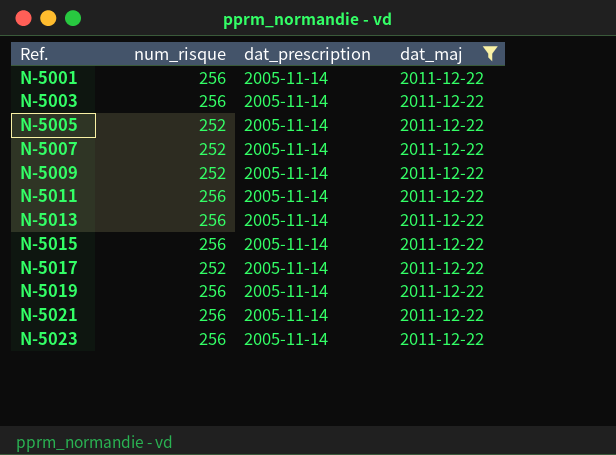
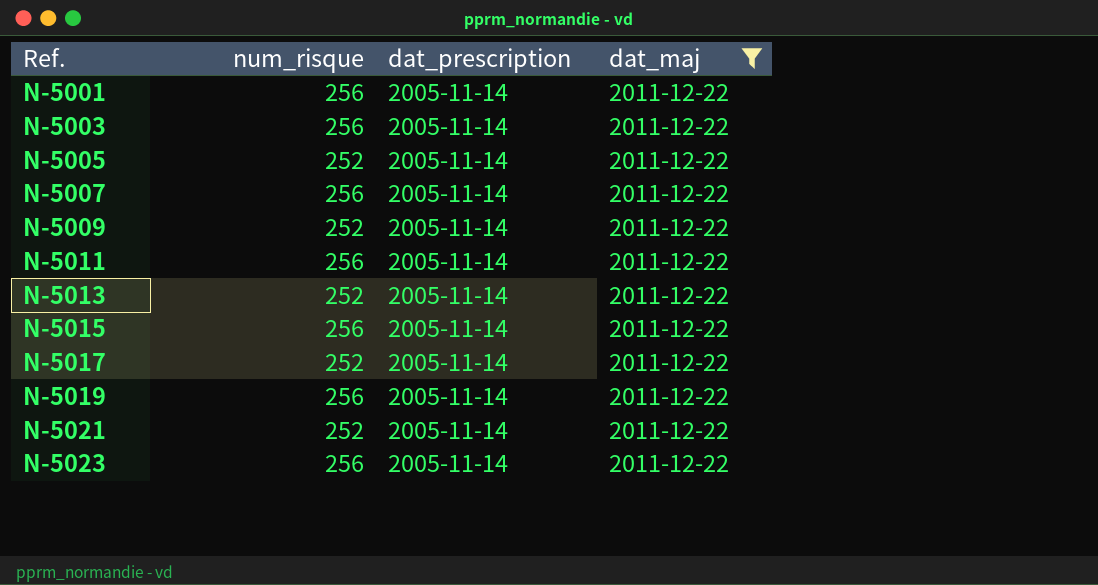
N-5007 | num_risque: 252 -> 256
N-5013 | num_risque: 256 -> 252
N-5021 | num_risque: 256 -> 252

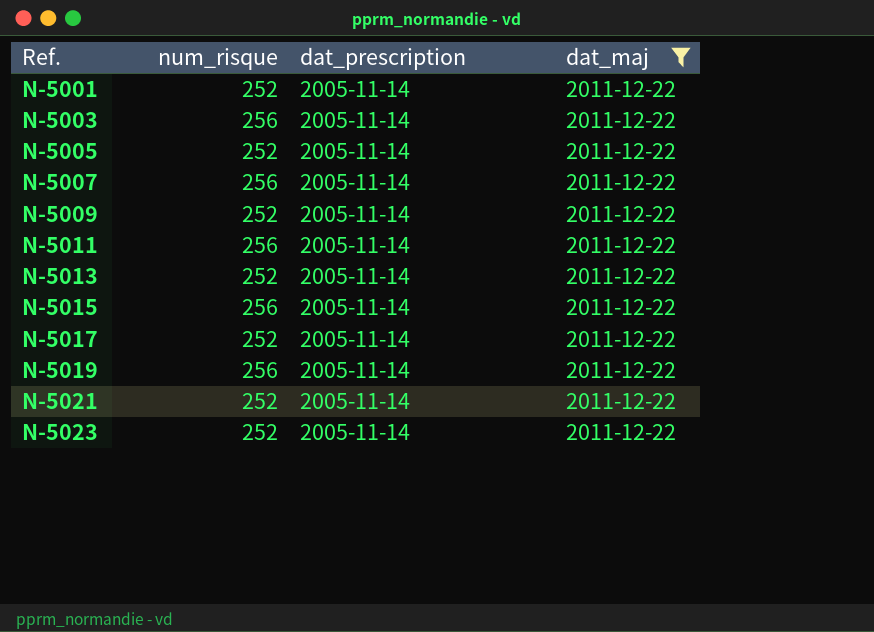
N-5001 | num_risque: 256 -> 252
N-5023 | num_risque: 256 -> 252

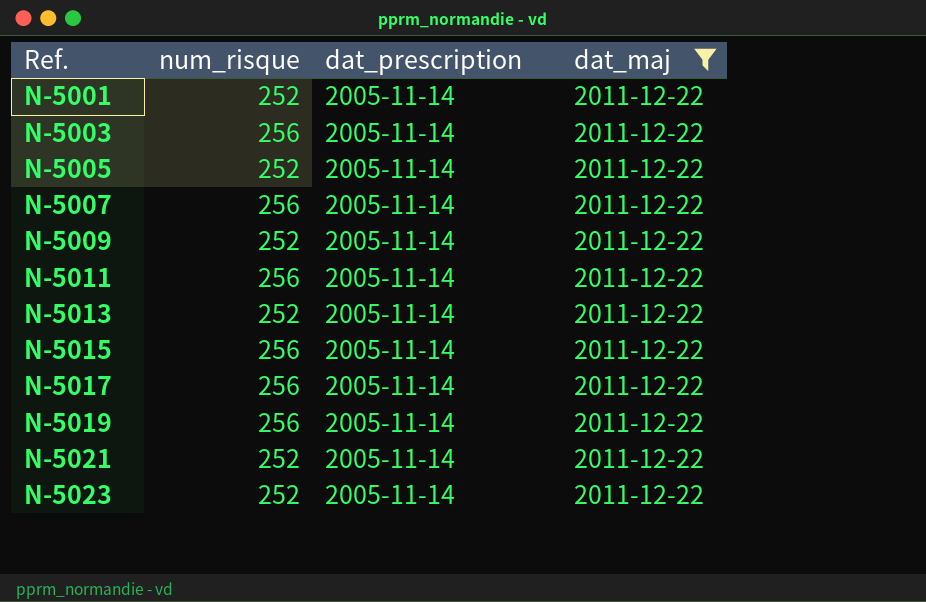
N-5017 | num_risque: 252 -> 256

